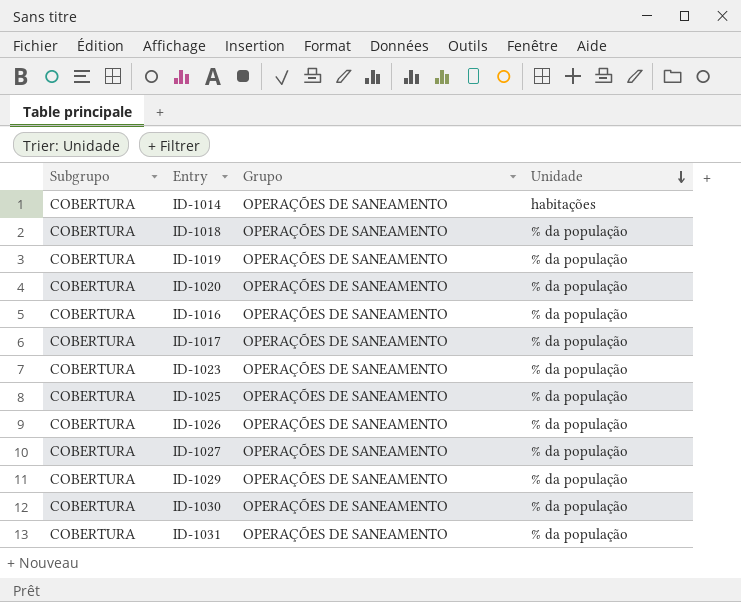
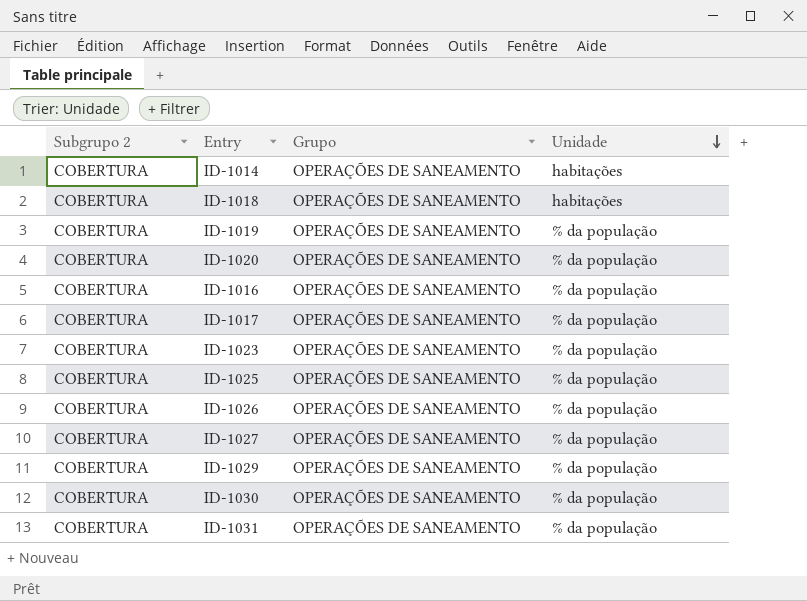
column name: Subgrupo -> Subgrupo 2
ID-1018 | Unidade: % da população -> habitações

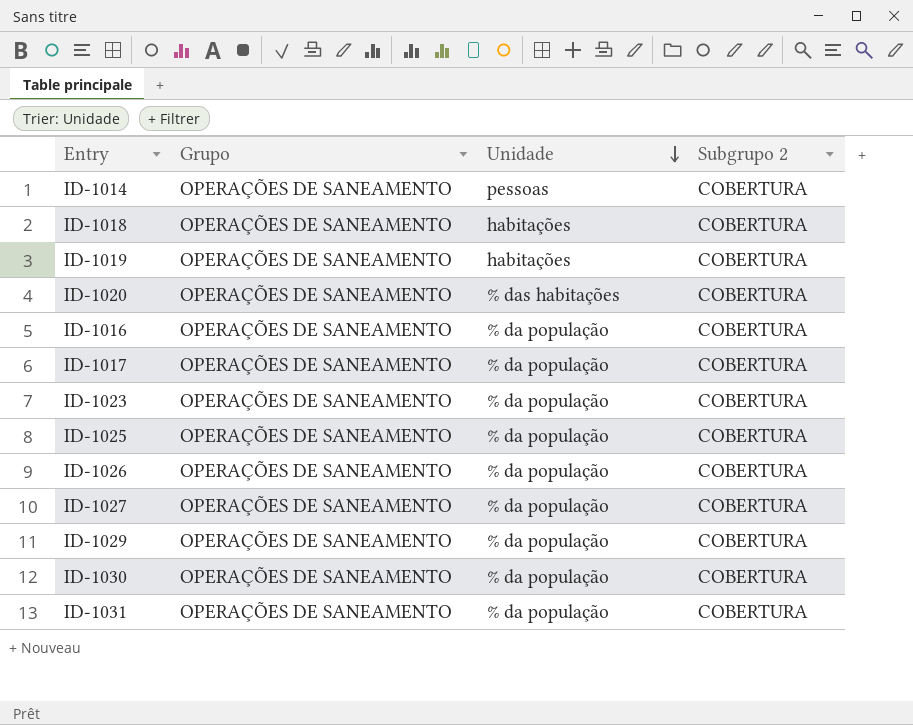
column Subgrupo 2 | position: 1 -> 4
ID-1014 | Unidade: habitações -> pessoas
ID-1019 | Unidade: % da população -> habitações
ID-1020 | Unidade: % da população -> % das habitações

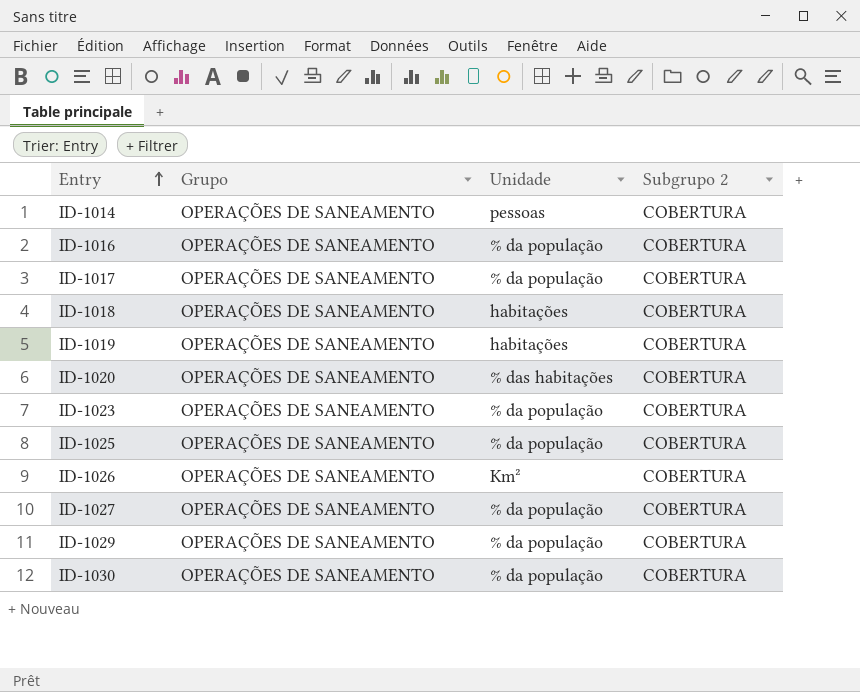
row order: Unidade descending -> Entry ascending
row ID-1031: OPERAÇÕES DE SANEAMENTO | % da população | COBERTURA -> none
ID-1026 | Unidade: % da população -> Km²

